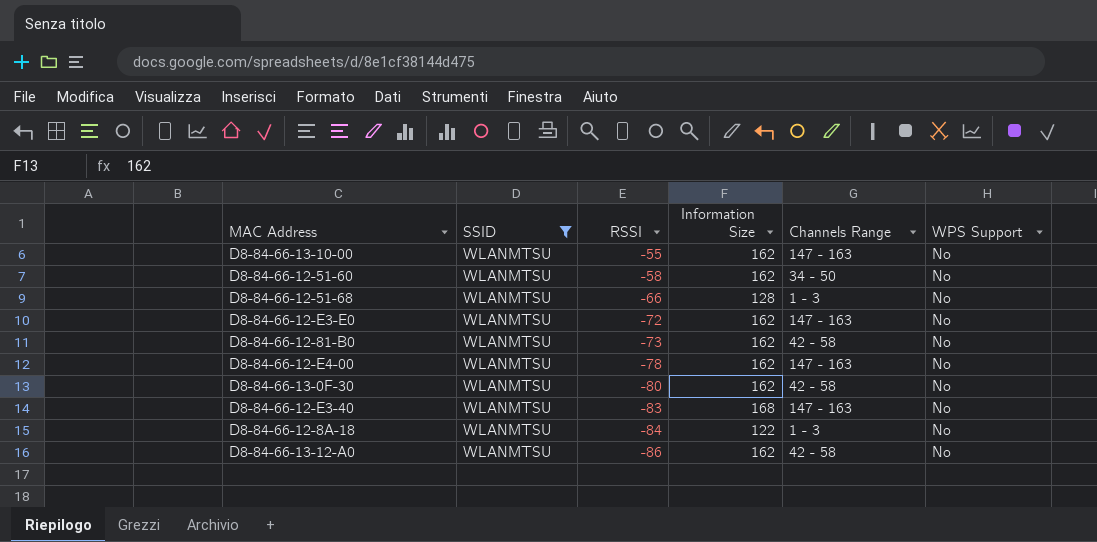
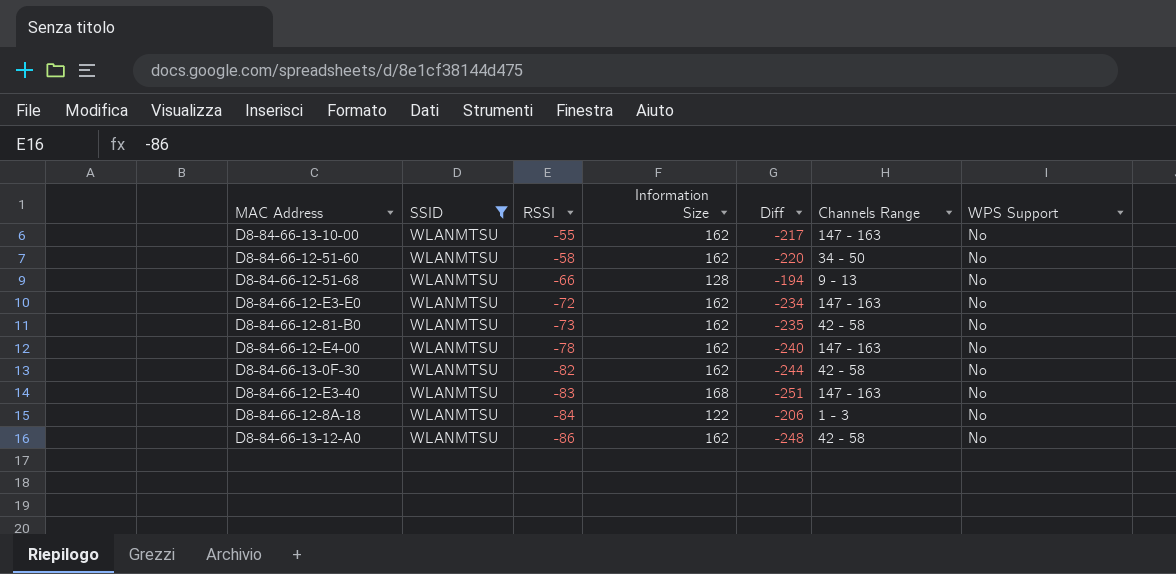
column Diff | formula: none -> [RSSI] - [Information Size]
D8-84-66-12-51-68 | Channels Range: 1 - 3 -> 9 - 13
D8-84-66-13-0F-30 | RSSI: -80 -> -82

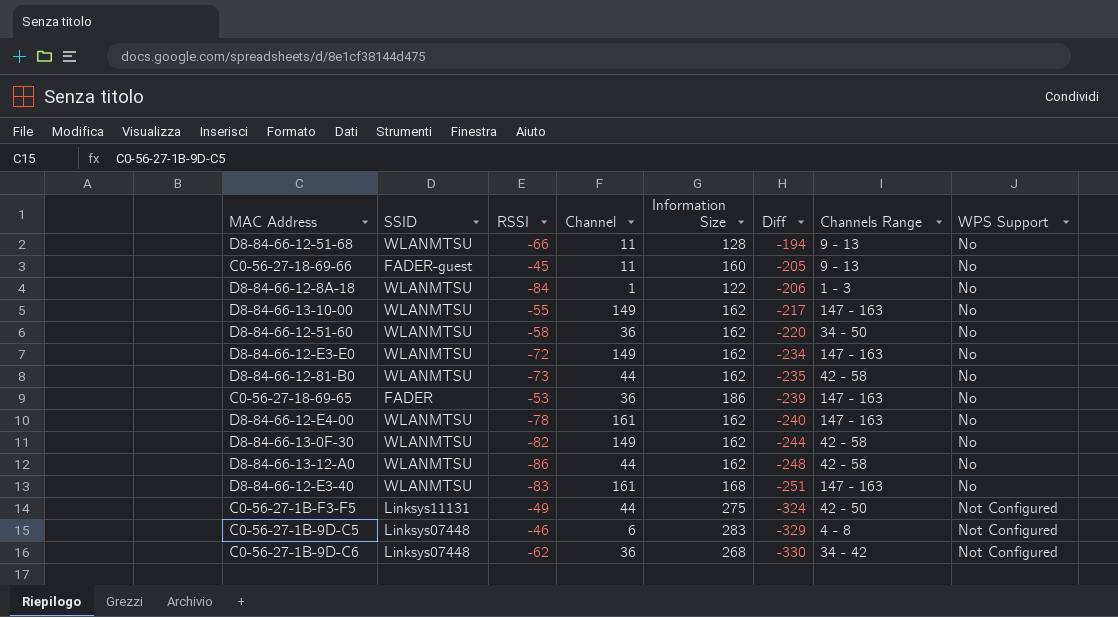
filter: SSID = WLANMTSU -> none
row order: RSSI descending -> Diff descending
column Channel | position: none -> 4

